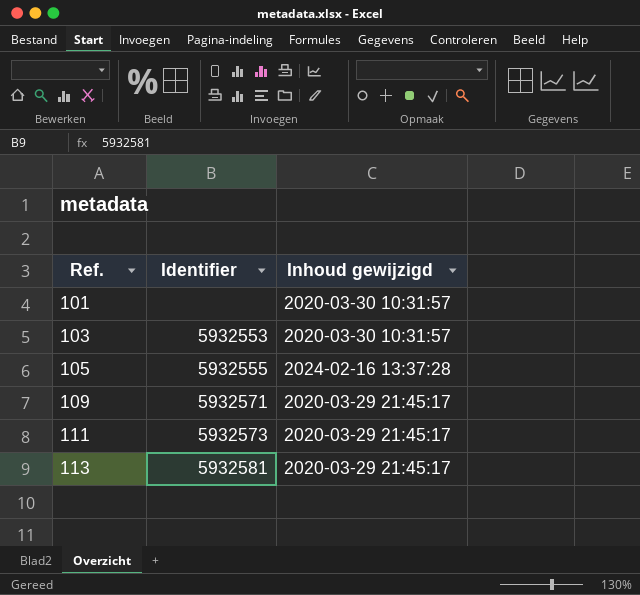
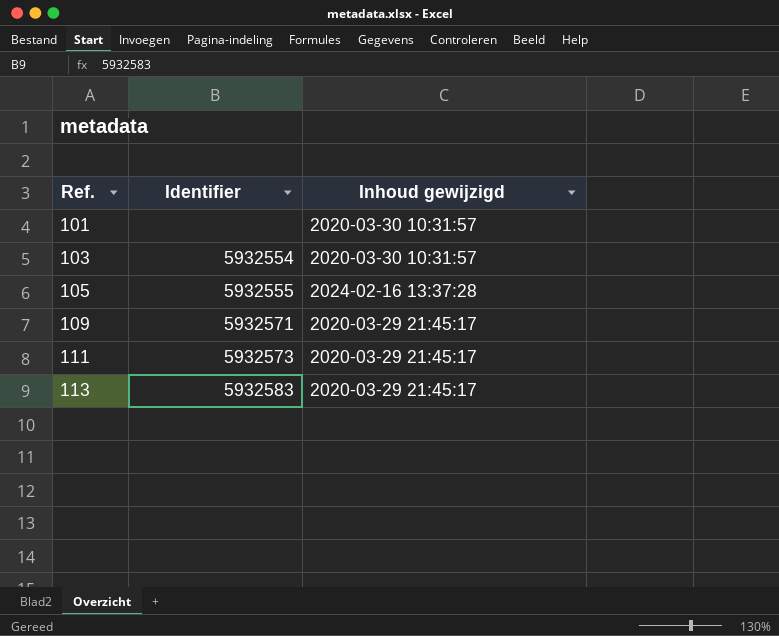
103 | Identifier: 5932553 -> 5932554
113 | Identifier: 5932581 -> 5932583

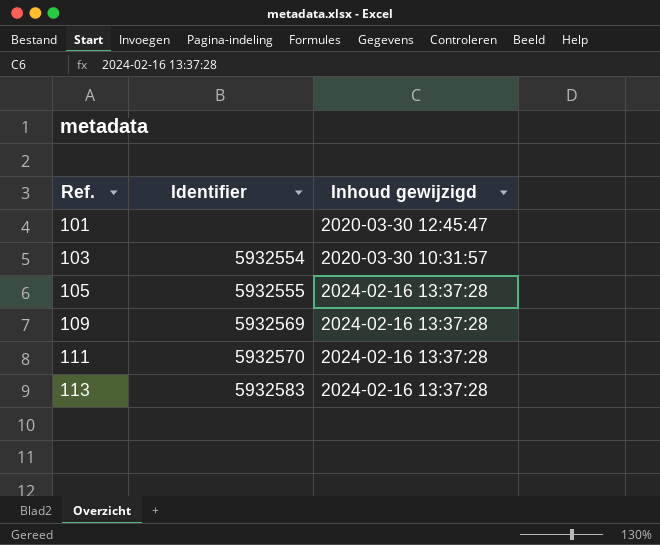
101 | Inhoud gewijzigd: 2020-03-30 10:31:57 -> 2020-03-30 12:45:47
109 | Identifier: 5932571 -> 5932569
109 | Inhoud gewijzigd: 2020-03-29 21:45:17 -> 2024-02-16 13:37:28
111 | Identifier: 5932573 -> 5932570
111 | Inhoud gewijzigd: 2020-03-29 21:45:17 -> 2024-02-16 13:37:28
113 | Inhoud gewijzigd: 2020-03-29 21:45:17 -> 2024-02-16 13:37:28

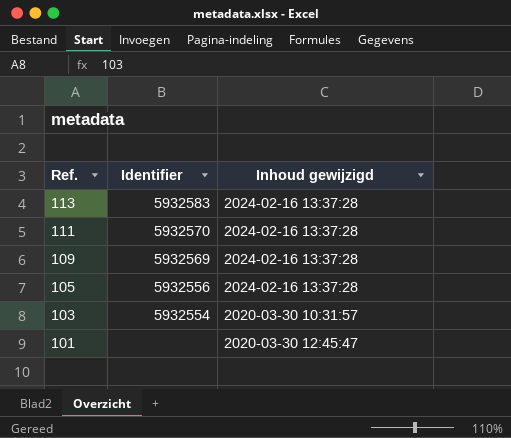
row order: Ref. ascending -> Ref. descending
105 | Identifier: 5932555 -> 5932556

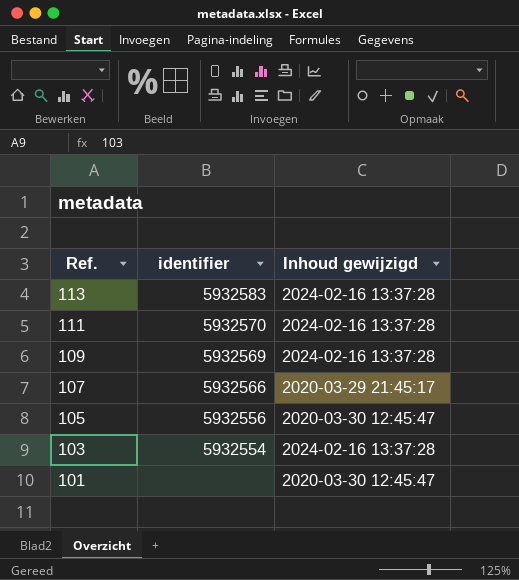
column name: Identifier -> identifier
row 107: none -> 5932566 | 2020-03-29 21:45:17
105 | Inhoud gewijzigd: 2024-02-16 13:37:28 -> 2020-03-30 12:45:47
103 | Inhoud gewijzigd: 2020-03-30 10:31:57 -> 2024-02-16 13:37:28

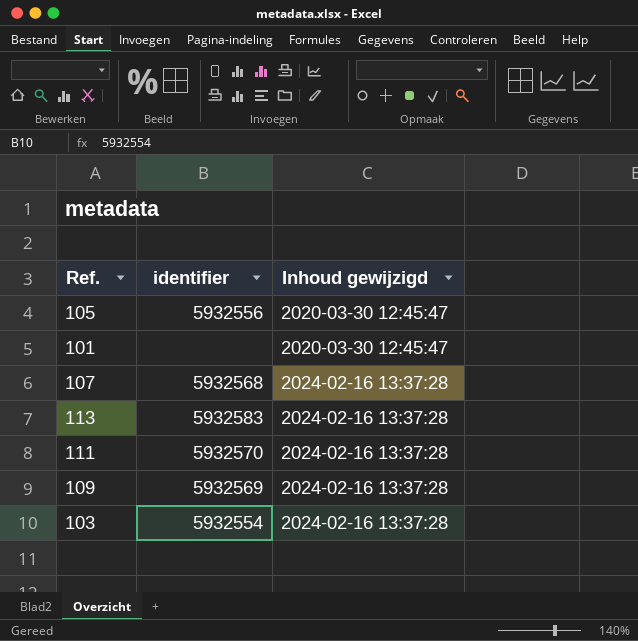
row order: Ref. descending -> Inhoud gewijzigd ascending
107 | identifier: 5932566 -> 5932568
107 | Inhoud gewijzigd: 2020-03-29 21:45:17 -> 2024-02-16 13:37:28

